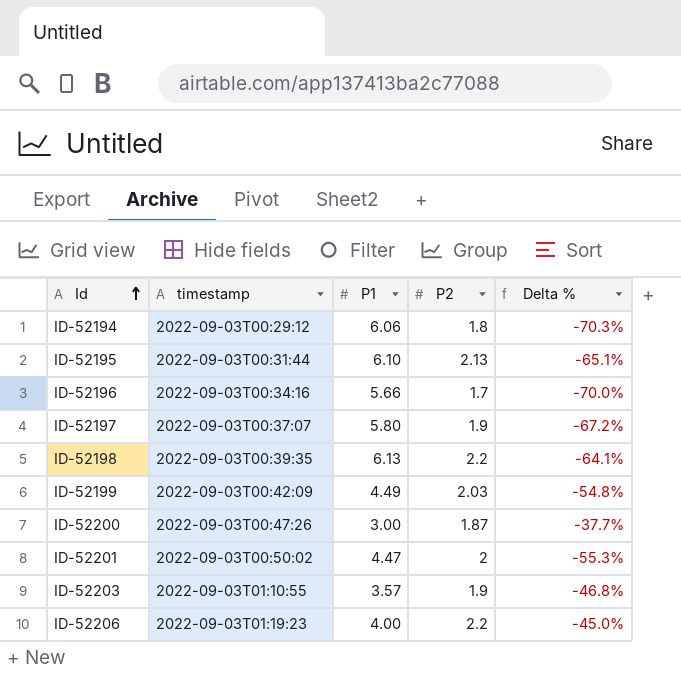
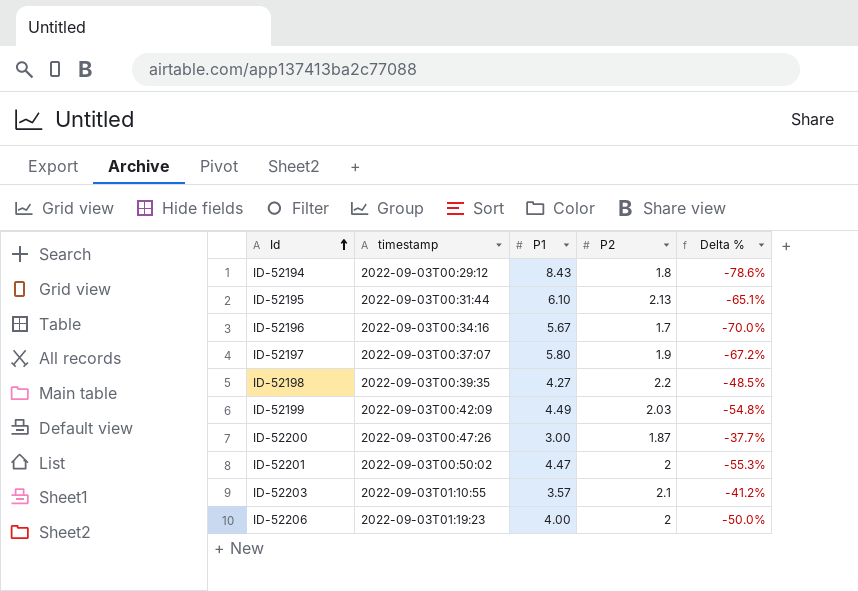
ID-52194 | P1: 6.06 -> 8.43
ID-52194 | Delta %: -70.3% -> -78.6%
ID-52196 | P1: 5.66 -> 5.67
ID-52198 | P1: 6.13 -> 4.27
ID-52198 | Delta %: -64.1% -> -48.5%
ID-52203 | P2: 1.9 -> 2.1
ID-52203 | Delta %: -46.8% -> -41.2%
ID-52206 | P2: 2.2 -> 2
ID-52206 | Delta %: -45.0% -> -50.0%

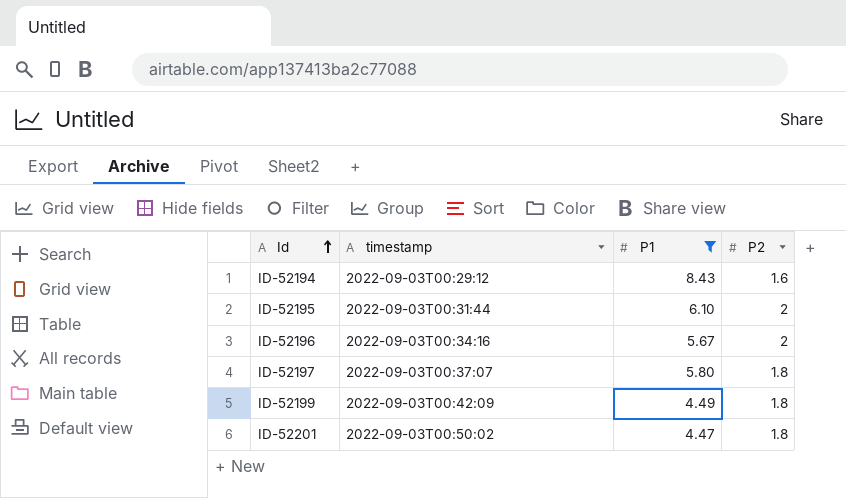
filter: none -> P1 >= 4.47
column Delta % | formula: ([P2] - [P1]) / [P1] -> none
ID-52194 | P2: 1.8 -> 1.6
ID-52195 | P2: 2.13 -> 2
ID-52196 | P2: 1.7 -> 2
ID-52197 | P2: 1.9 -> 1.8
ID-52199 | P2: 2.03 -> 1.8
ID-52201 | P2: 2 -> 1.8

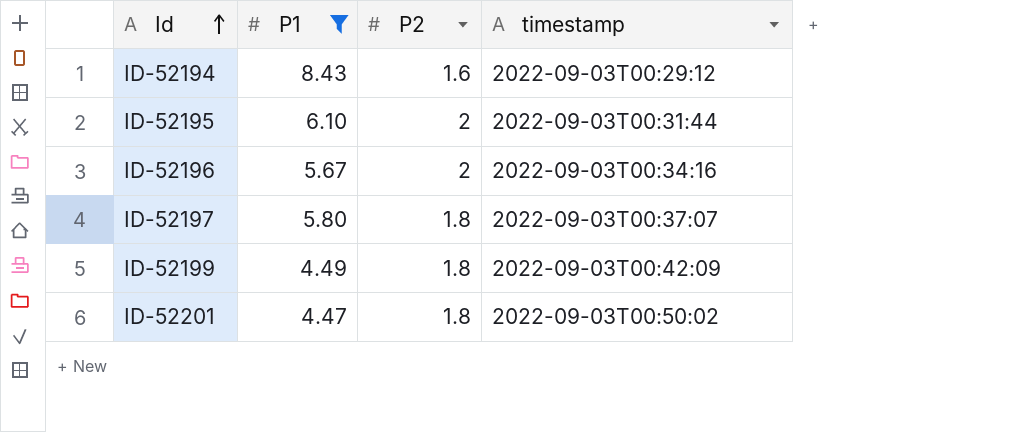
column timestamp | position: 2 -> 4

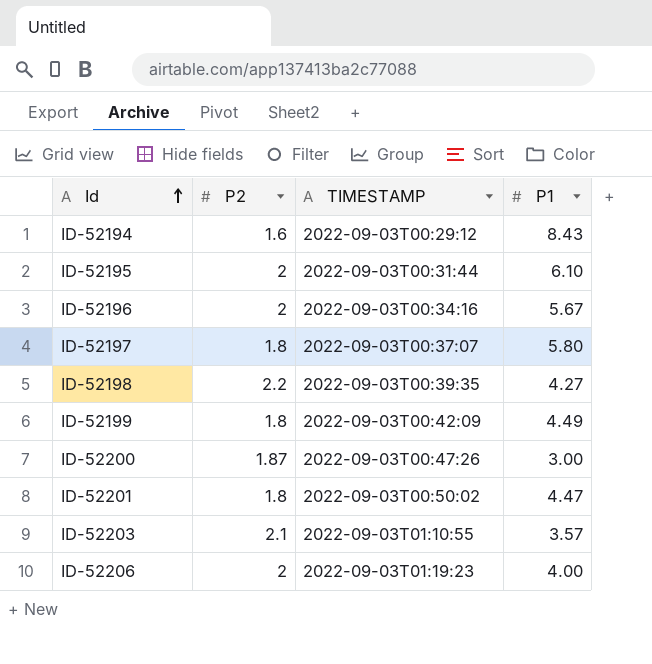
filter: P1 >= 4.47 -> none
column name: timestamp -> TIMESTAMP
column P1 | position: 2 -> 4

